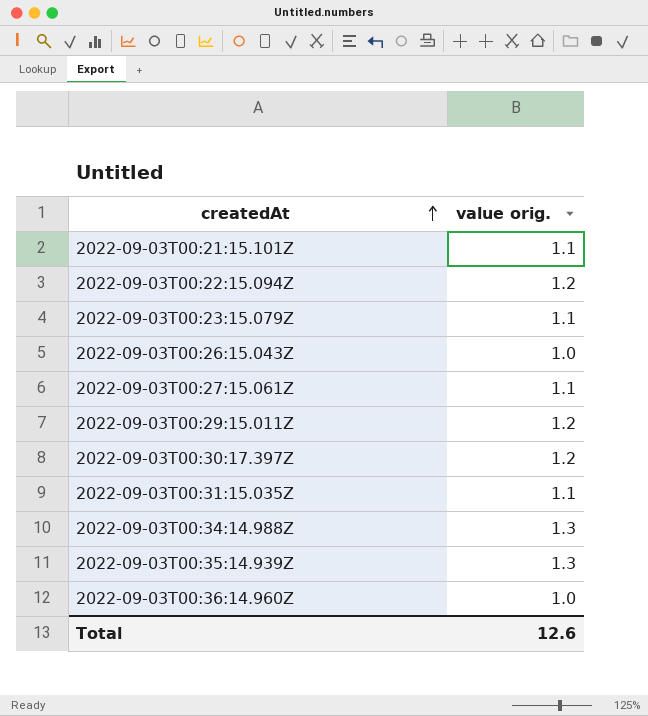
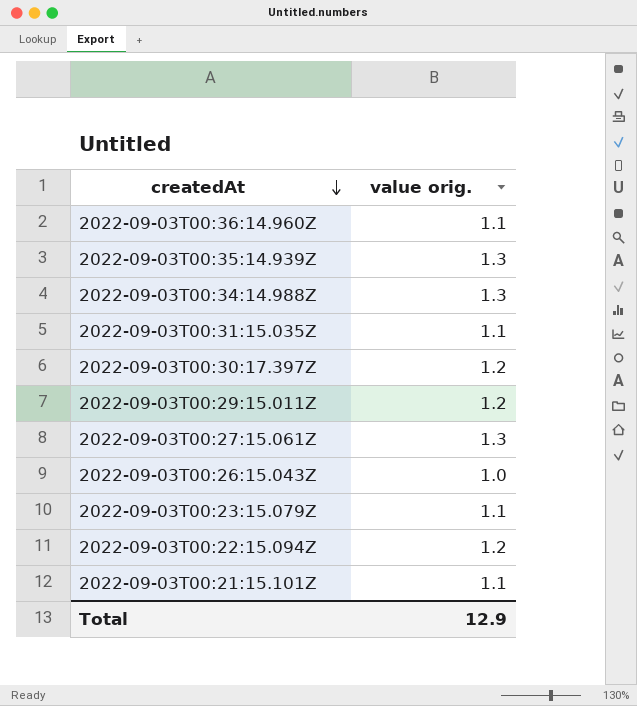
row order: createdAt ascending -> createdAt descending
2022-09-03T00:36:14.960Z | value orig.: 1.0 -> 1.1
2022-09-03T00:27:15.061Z | value orig.: 1.1 -> 1.3
Total | value orig.: 12.6 -> 12.9

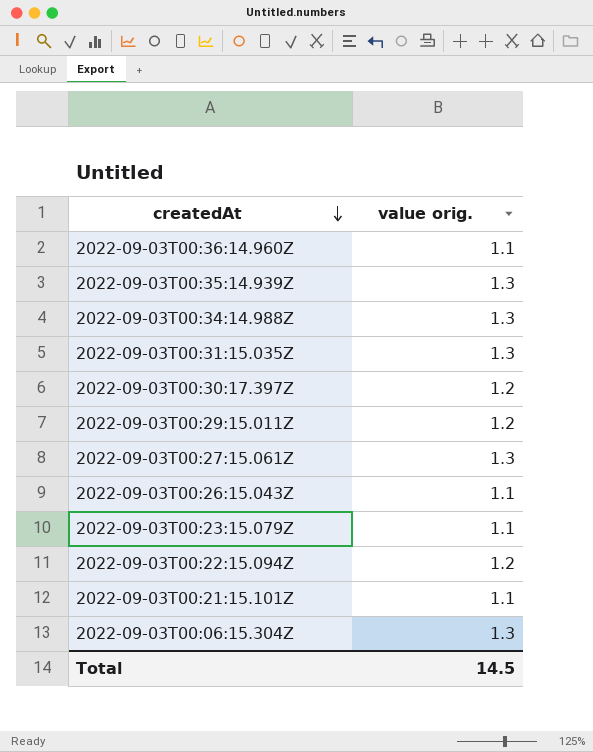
2022-09-03T00:31:15.035Z | value orig.: 1.1 -> 1.3
2022-09-03T00:26:15.043Z | value orig.: 1.0 -> 1.1
row 2022-09-03T00:06:15.304Z: none -> 1.3
Total | value orig.: 12.9 -> 14.5

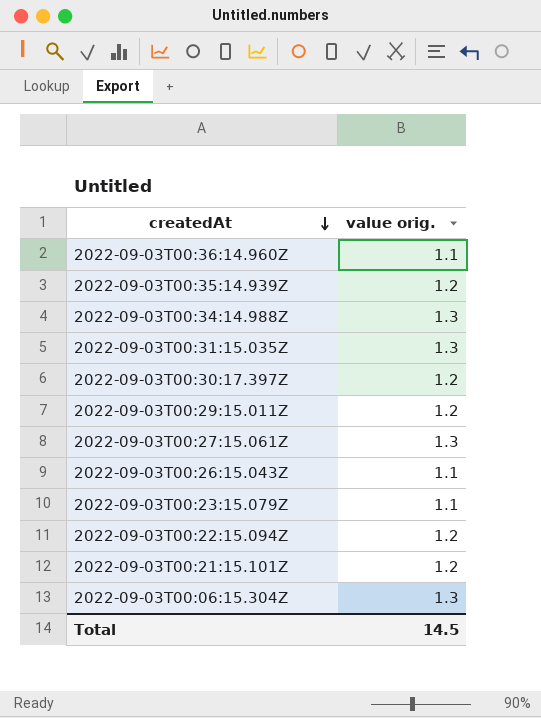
2022-09-03T00:35:14.939Z | value orig.: 1.3 -> 1.2
2022-09-03T00:21:15.101Z | value orig.: 1.1 -> 1.2

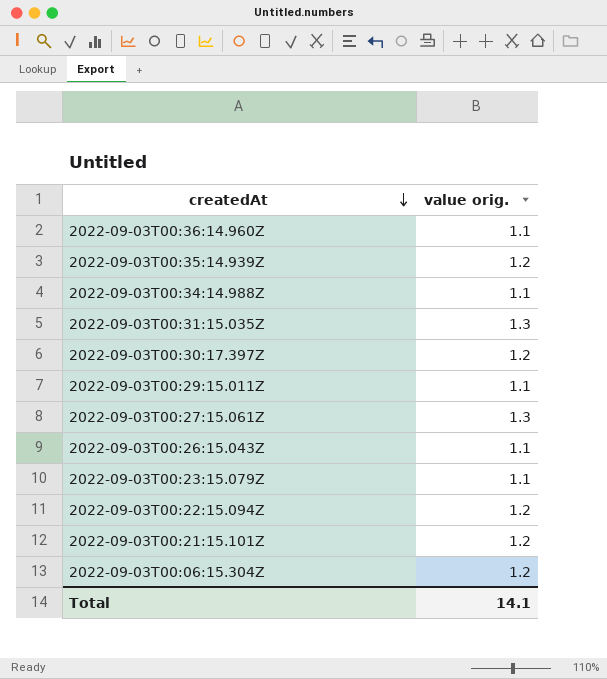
2022-09-03T00:34:14.988Z | value orig.: 1.3 -> 1.1
2022-09-03T00:29:15.011Z | value orig.: 1.2 -> 1.1
2022-09-03T00:06:15.304Z | value orig.: 1.3 -> 1.2
Total | value orig.: 14.5 -> 14.1

